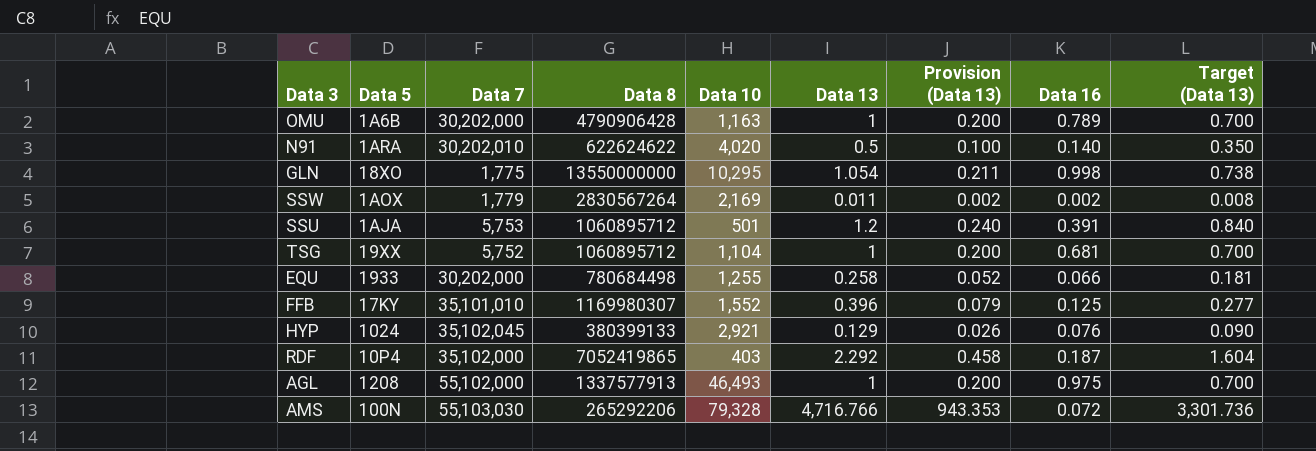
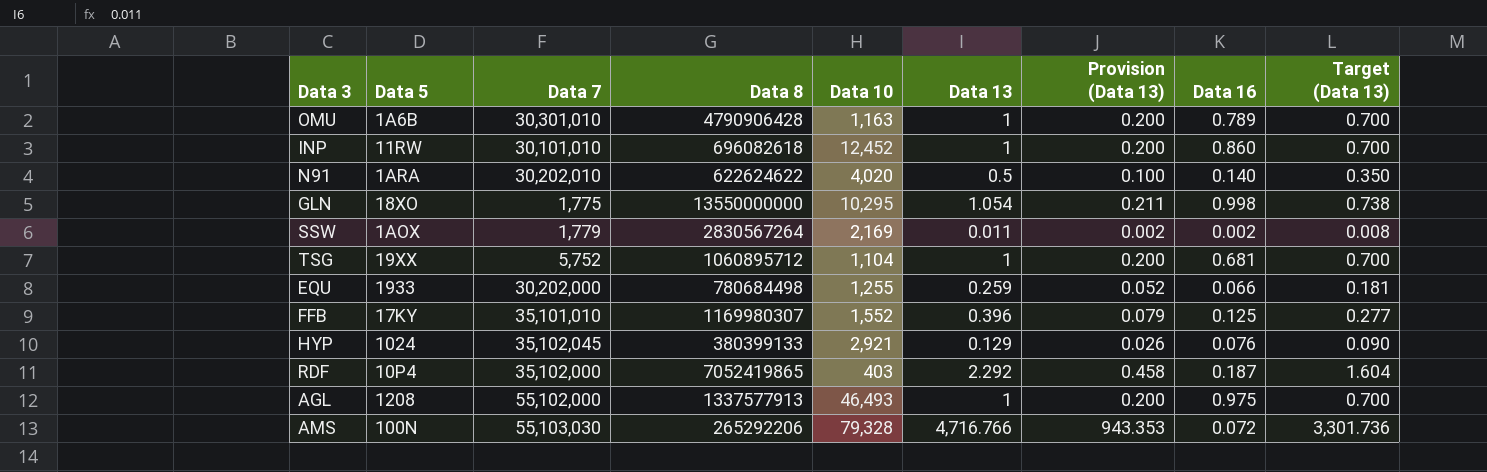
row SSU: 1AJA | 5,753 | 1060895712 | 501 | 1.2 | 0.240 | 0.391 | 0.840 -> none
OMU | Data 7: 30,202,000 -> 30,301,010
row INP: none -> 11RW | 30,101,010 | 696082618 | 12,452 | 1 | 0.200 | 0.860 | 0.700
EQU | Data 13: 0.258 -> 0.259

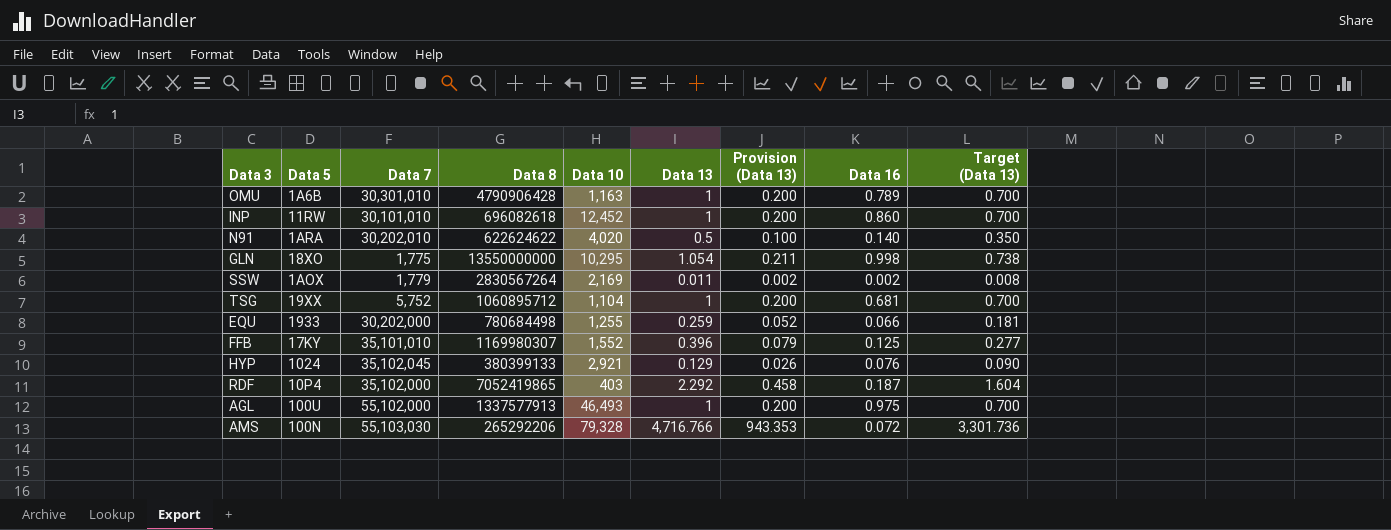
AGL | Data 5: 1208 -> 100U

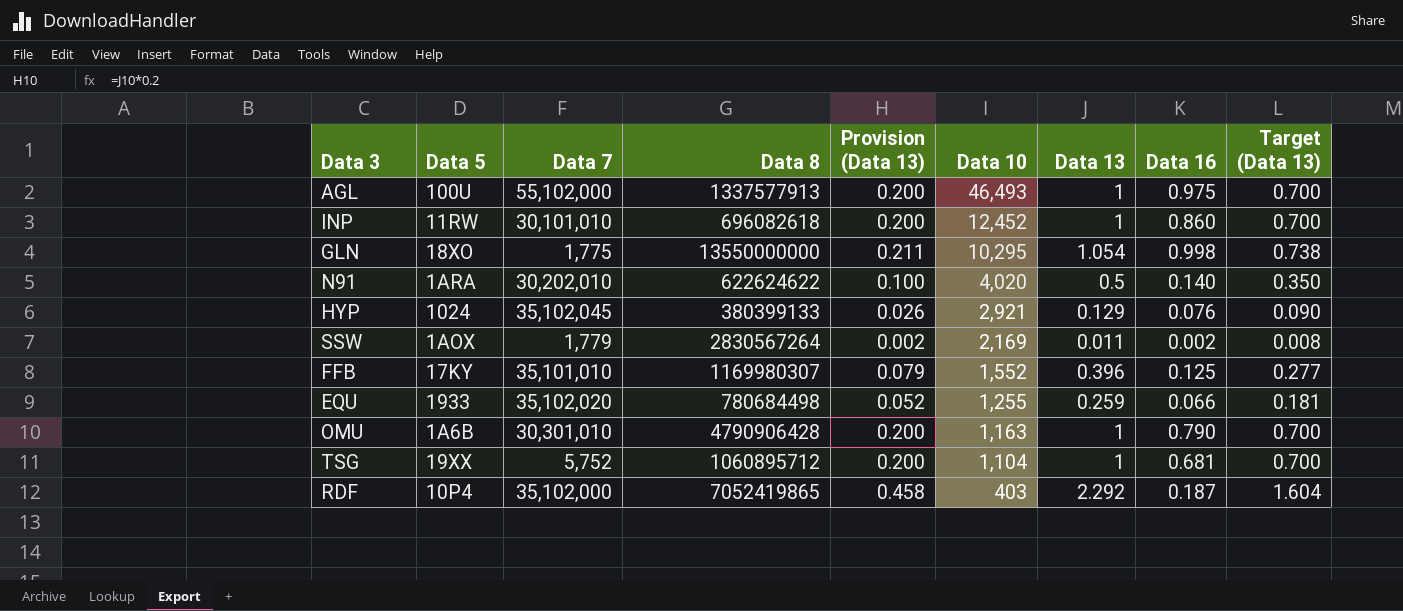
row order: none -> Data 10 descending
column Provision (Data 13) | position: 7 -> 5
row AMS: 100N | 55,103,030 | 265292206 | 79,328 | 4,716.766 | 943.353 | 0.072 | 3,301.736 -> none
EQU | Data 7: 30,202,000 -> 35,102,020
OMU | Data 16: 0.789 -> 0.790

